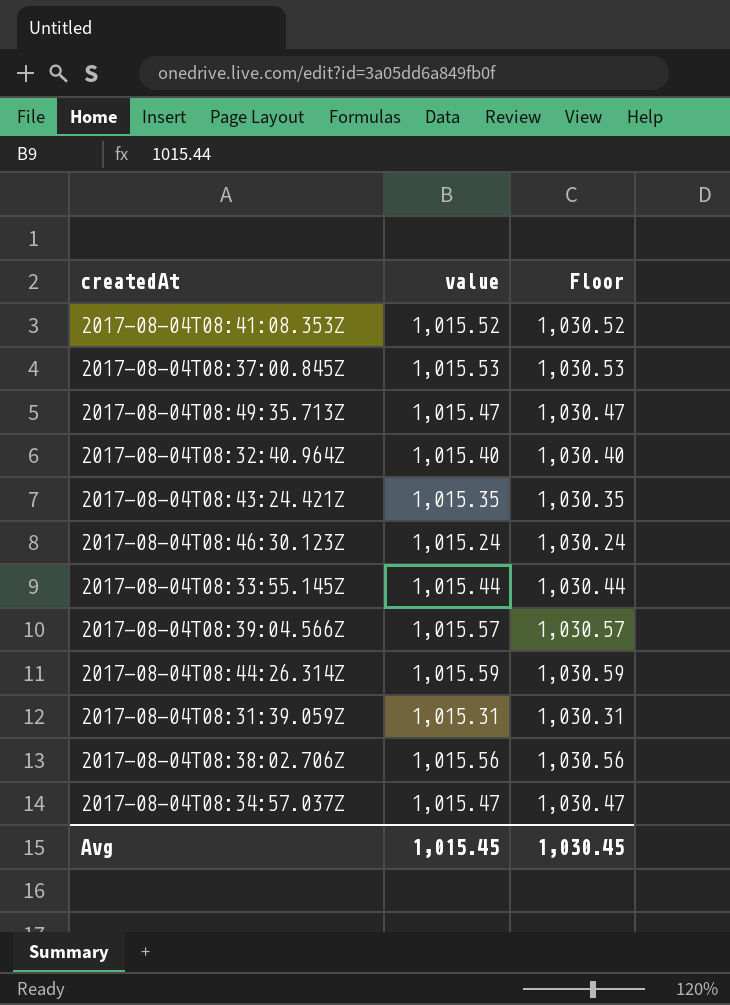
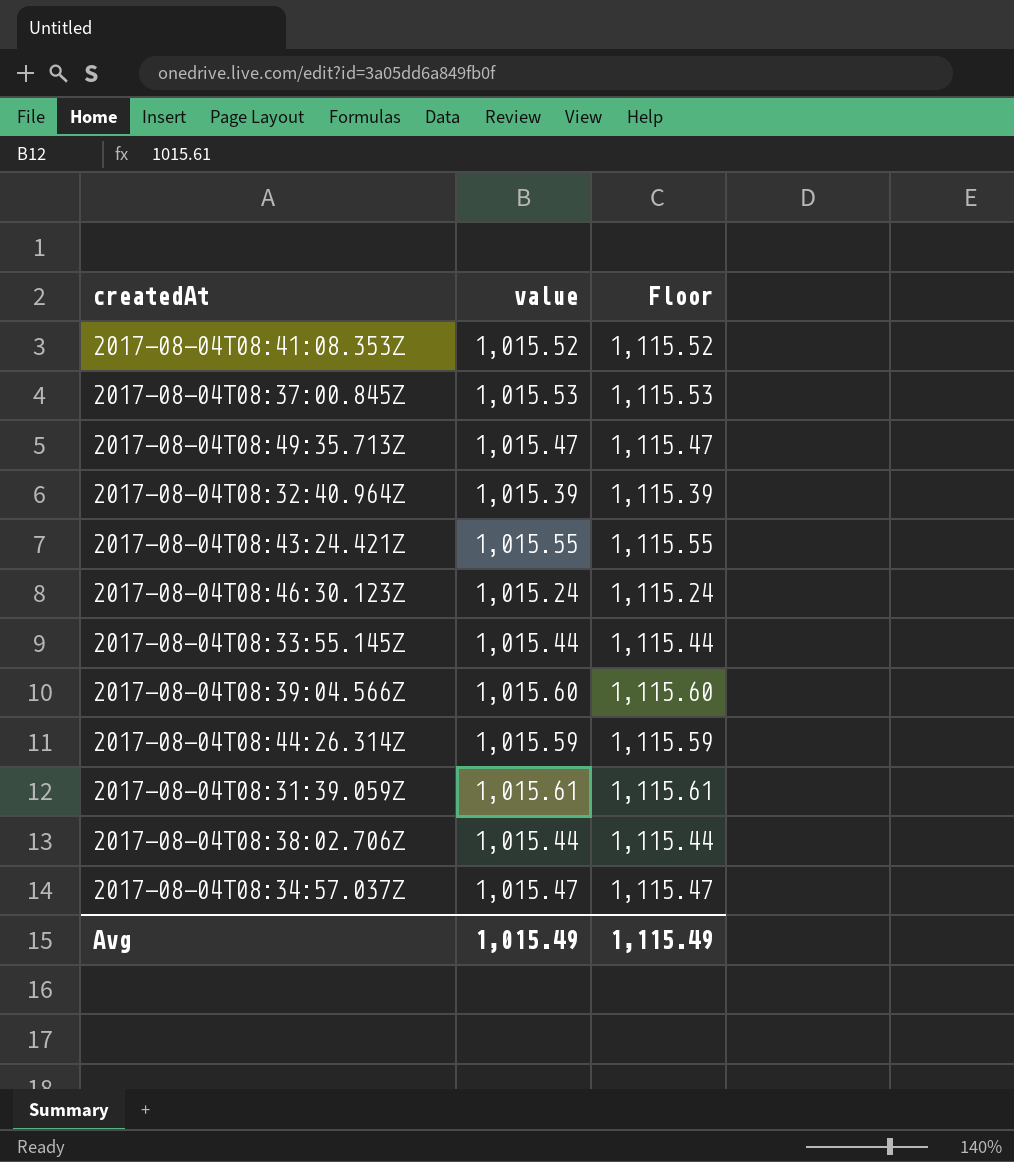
column Floor | formula: [value] + 15 -> [value] + 100
2017-08-04T08:32:40.964Z | value: 1,015.40 -> 1,015.39
2017-08-04T08:43:24.421Z | value: 1,015.35 -> 1,015.55
2017-08-04T08:39:04.566Z | value: 1,015.57 -> 1,015.60
2017-08-04T08:31:39.059Z | value: 1,015.31 -> 1,015.61
2017-08-04T08:38:02.706Z | value: 1,015.56 -> 1,015.44
Avg | value: 1,015.45 -> 1,015.49
Avg | Floor: 1,030.45 -> 1,115.49

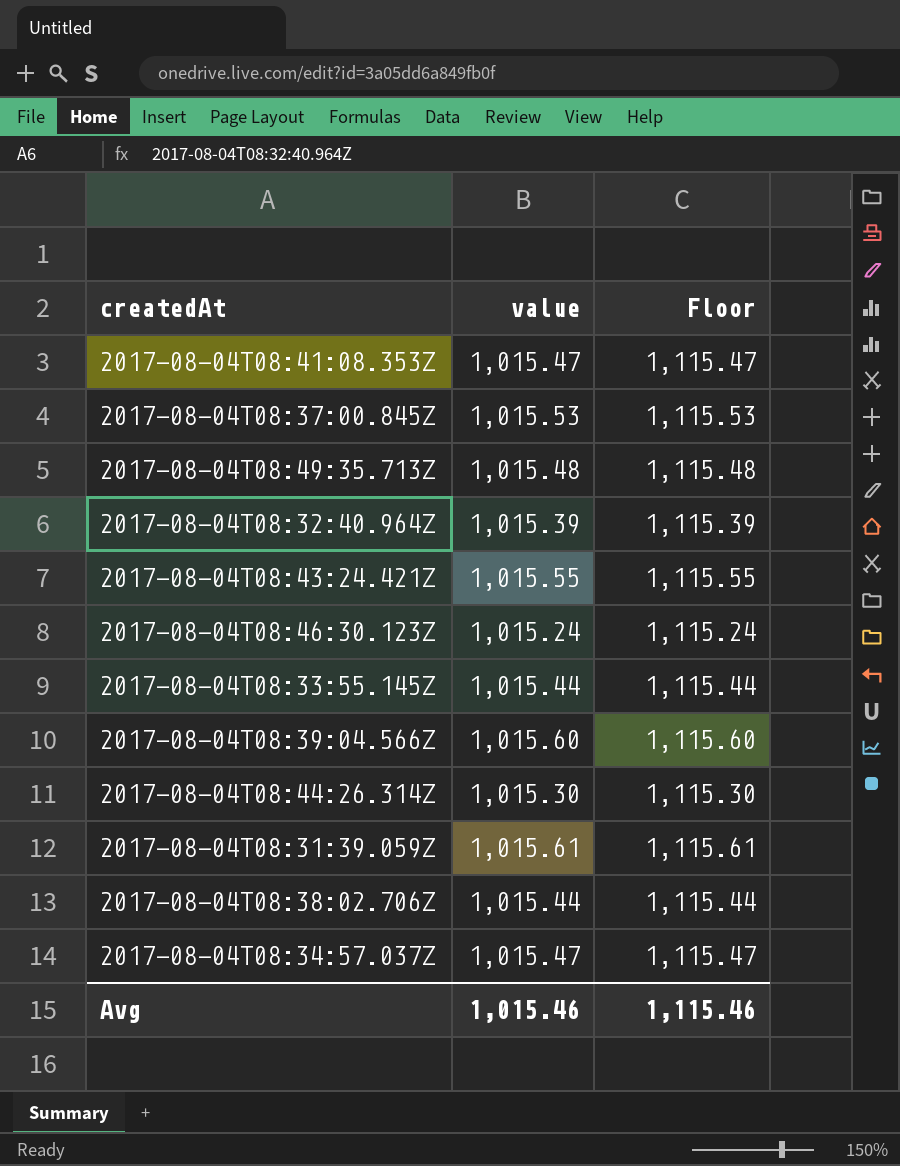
2017-08-04T08:41:08.353Z | value: 1,015.52 -> 1,015.47
2017-08-04T08:41:08.353Z | Floor: 1,115.52 -> 1,115.47
2017-08-04T08:49:35.713Z | value: 1,015.47 -> 1,015.48
2017-08-04T08:49:35.713Z | Floor: 1,115.47 -> 1,115.48
2017-08-04T08:44:26.314Z | value: 1,015.59 -> 1,015.30
2017-08-04T08:44:26.314Z | Floor: 1,115.59 -> 1,115.30
Avg | value: 1,015.49 -> 1,015.46
Avg | Floor: 1,115.49 -> 1,115.46

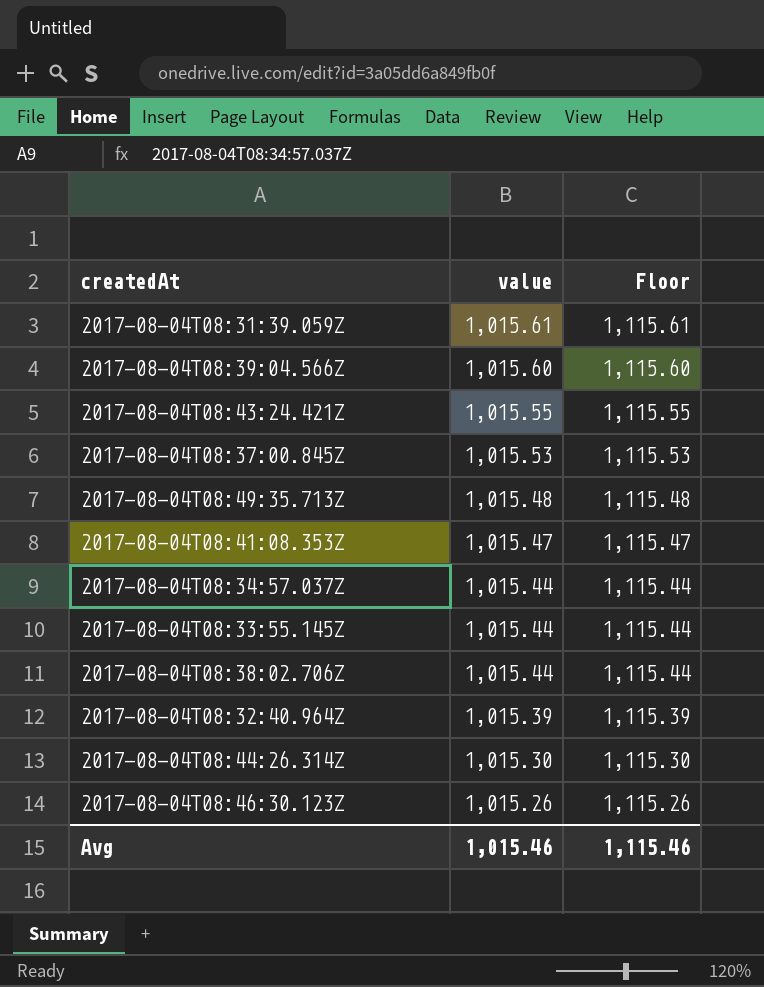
row order: none -> value descending
2017-08-04T08:34:57.037Z | value: 1,015.47 -> 1,015.44
2017-08-04T08:34:57.037Z | Floor: 1,115.47 -> 1,115.44
2017-08-04T08:46:30.123Z | value: 1,015.24 -> 1,015.26
2017-08-04T08:46:30.123Z | Floor: 1,115.24 -> 1,115.26

